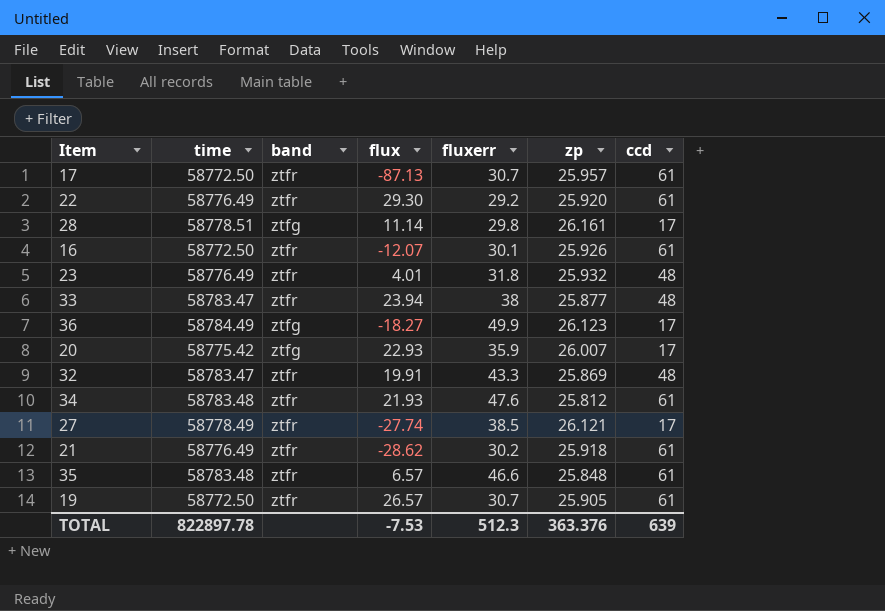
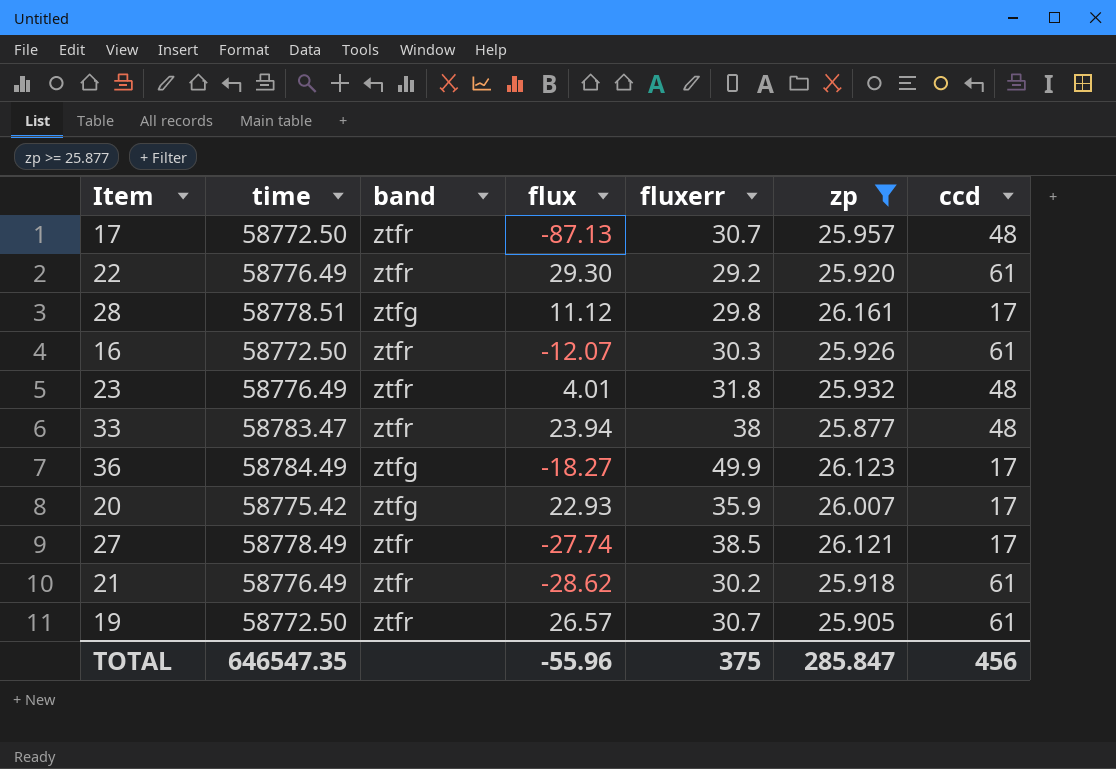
filter: none -> zp >= 25.877
17 | ccd: 61 -> 48
28 | flux: 11.14 -> 11.12
16 | fluxerr: 30.1 -> 30.3
TOTAL | time: 822897.78 -> 646547.35
TOTAL | flux: -7.53 -> -55.96
TOTAL | fluxerr: 512.3 -> 375
TOTAL | zp: 363.376 -> 285.847
TOTAL | ccd: 639 -> 456

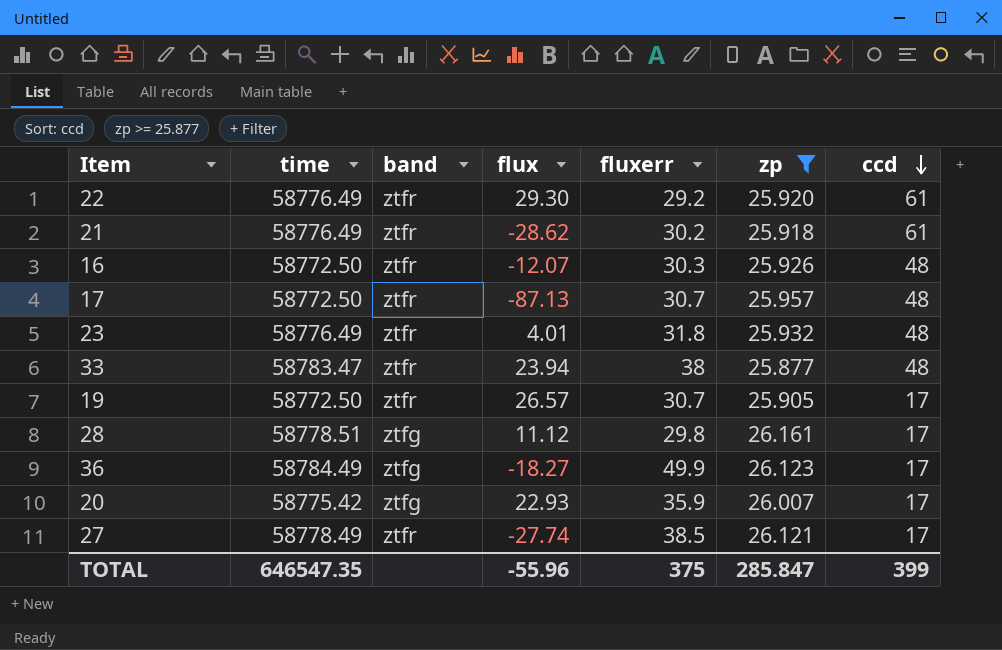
row order: none -> ccd descending
16 | ccd: 61 -> 48
19 | ccd: 61 -> 17
TOTAL | ccd: 456 -> 399

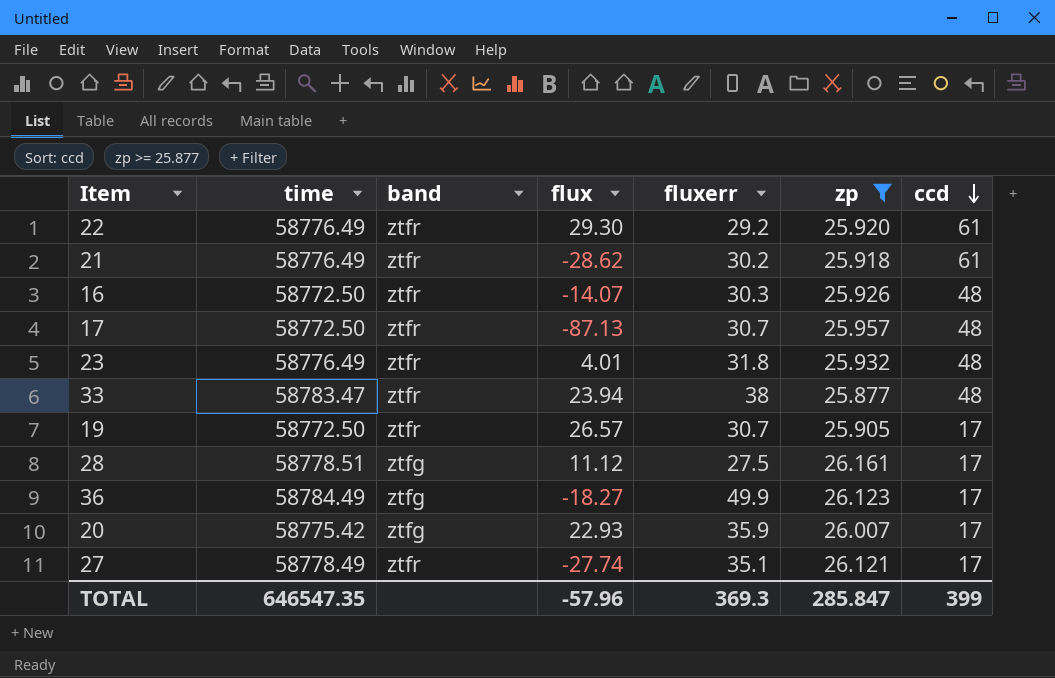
16 | flux: -12.07 -> -14.07
28 | fluxerr: 29.8 -> 27.5
27 | fluxerr: 38.5 -> 35.1
TOTAL | flux: -55.96 -> -57.96
TOTAL | fluxerr: 375 -> 369.3

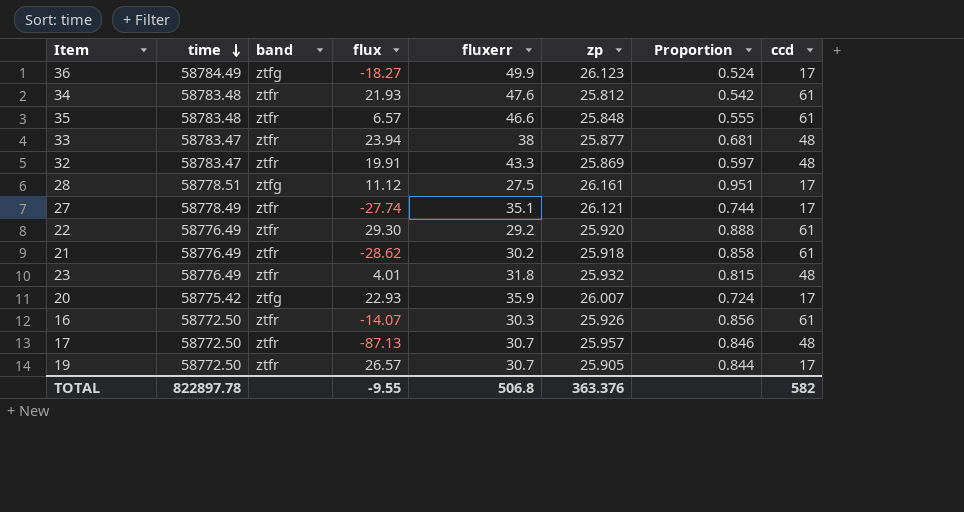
filter: zp >= 25.877 -> none
row order: ccd descending -> time descending
column Proportion | formula: none -> [zp] / [fluxerr]
16 | ccd: 48 -> 61
TOTAL | time: 646547.35 -> 822897.78
TOTAL | flux: -57.96 -> -9.55
TOTAL | fluxerr: 369.3 -> 506.8
TOTAL | zp: 285.847 -> 363.376
TOTAL | ccd: 399 -> 582

